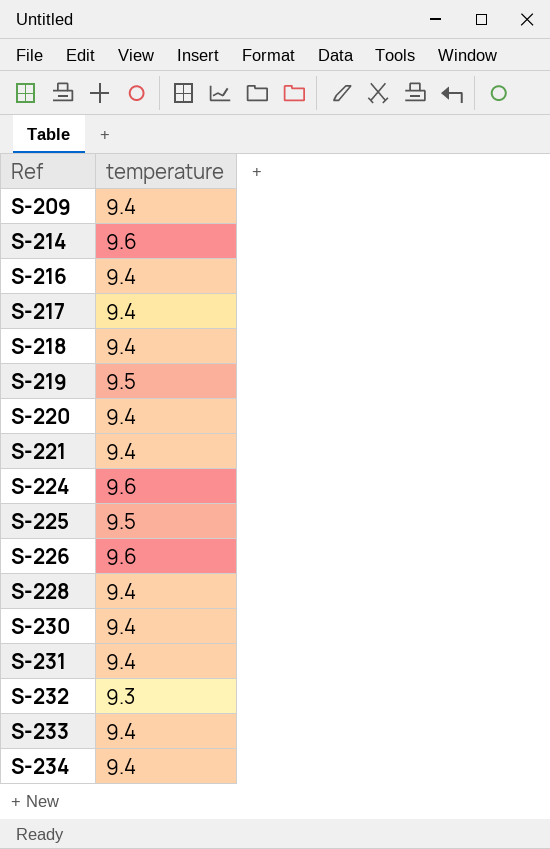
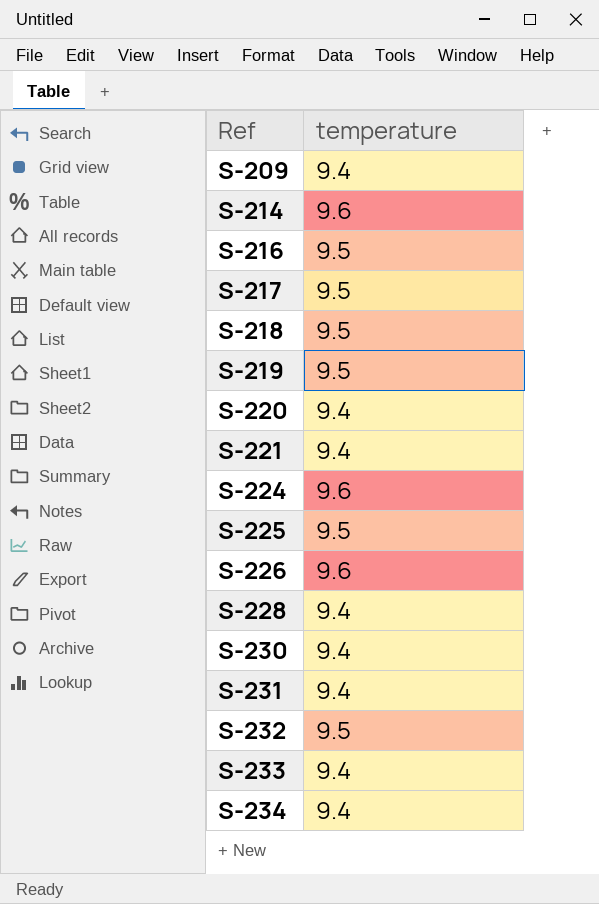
S-216 | temperature: 9.4 -> 9.5
S-217 | temperature: 9.4 -> 9.5
S-218 | temperature: 9.4 -> 9.5
S-232 | temperature: 9.3 -> 9.5

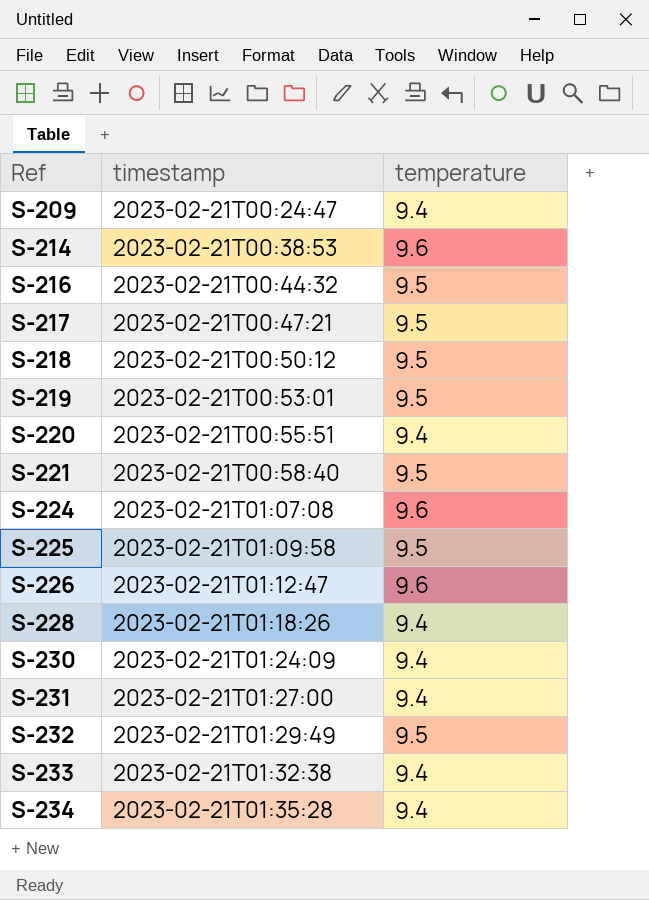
column timestamp | position: none -> 2
S-221 | temperature: 9.4 -> 9.5

